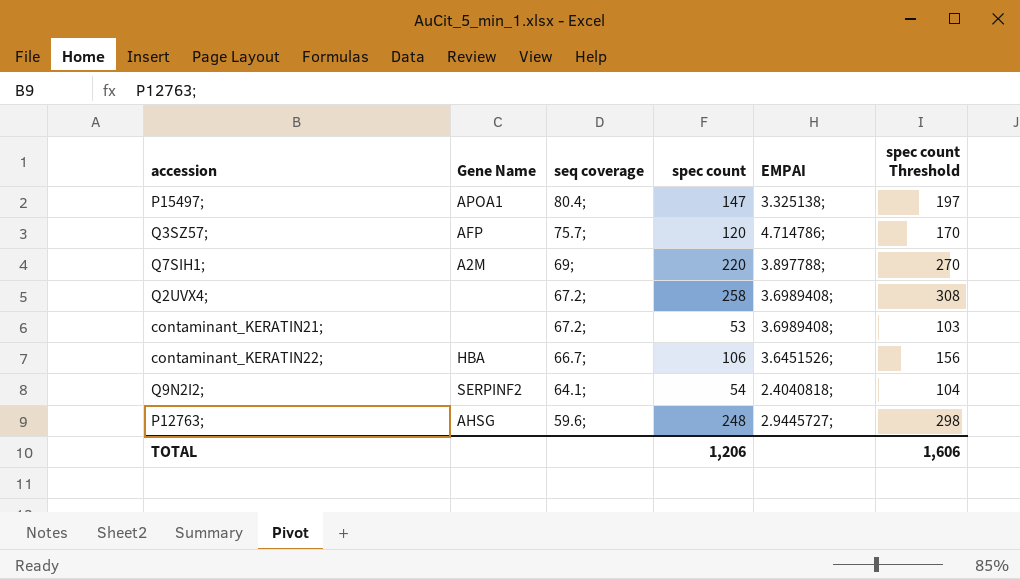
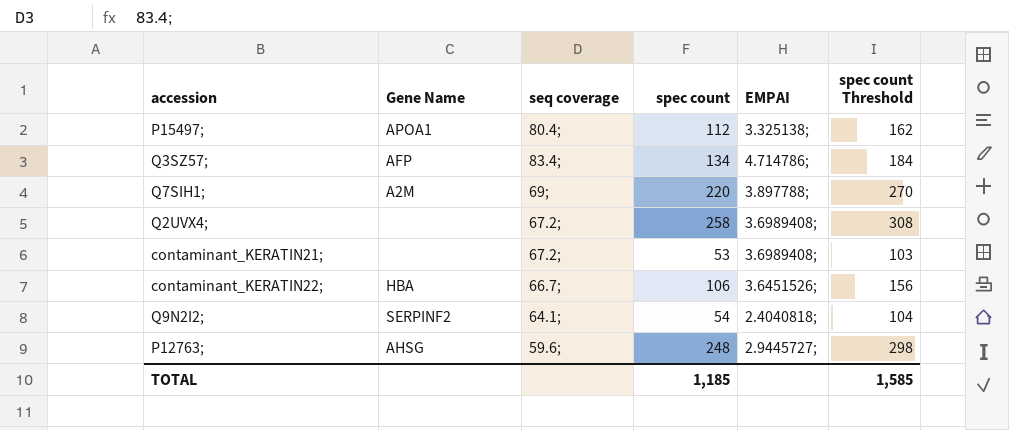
P15497; | spec count: 147 -> 112
P15497; | spec count Threshold: 197 -> 162
Q3SZ57; | seq coverage: 75.7; -> 83.4;
Q3SZ57; | spec count: 120 -> 134
Q3SZ57; | spec count Threshold: 170 -> 184
TOTAL | spec count: 1,206 -> 1,185
TOTAL | spec count Threshold: 1,606 -> 1,585

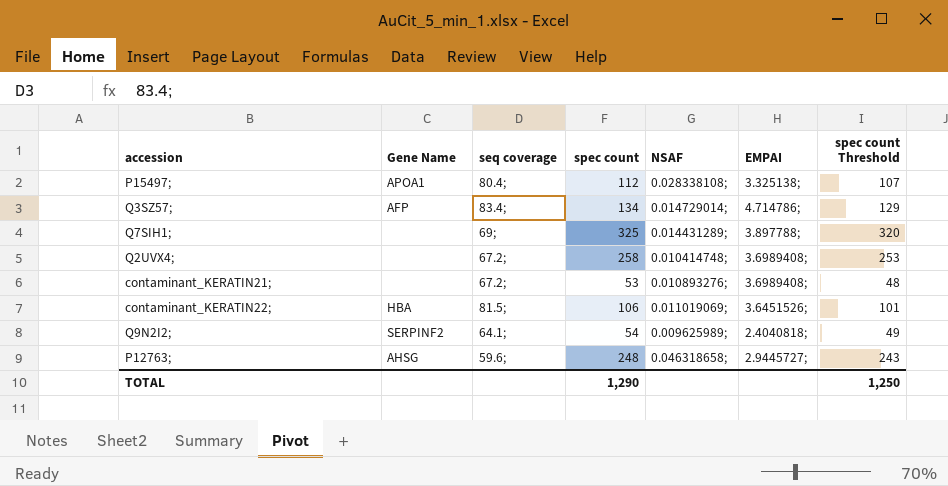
column NSAF | position: none -> 5
column spec count Threshold | formula: [spec count] + 50 -> [spec count] - 5
Q7SIH1; | Gene Name: A2M -> none
Q7SIH1; | spec count: 220 -> 325
contaminant_KERATIN22; | seq coverage: 66.7; -> 81.5;
TOTAL | spec count: 1,185 -> 1,290
TOTAL | spec count Threshold: 1,585 -> 1,250

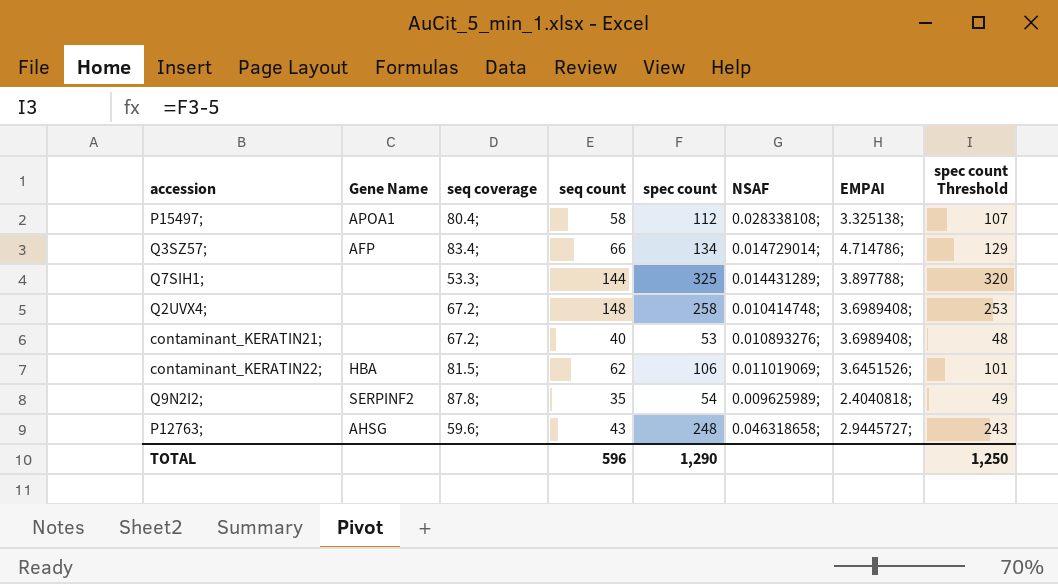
column seq count | position: none -> 4
Q7SIH1; | seq coverage: 69; -> 53.3;
Q9N2I2; | seq coverage: 64.1; -> 87.8;

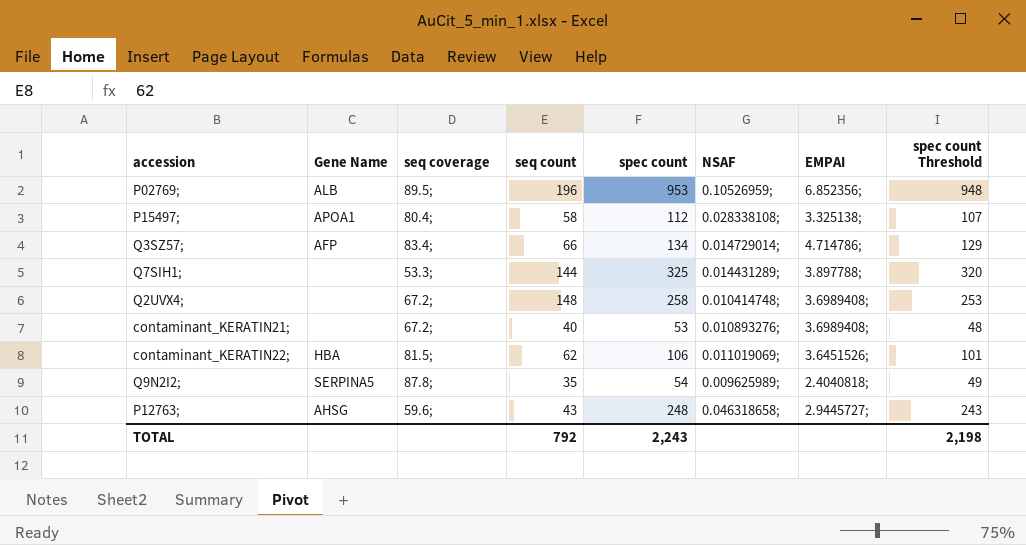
row P02769;: none -> ALB | 89.5; | 196 | 953 | 0.10526959; | 6.852356; | 948
Q9N2I2; | Gene Name: SERPINF2 -> SERPINA5
TOTAL | seq count: 596 -> 792
TOTAL | spec count: 1,290 -> 2,243
TOTAL | spec count Threshold: 1,250 -> 2,198

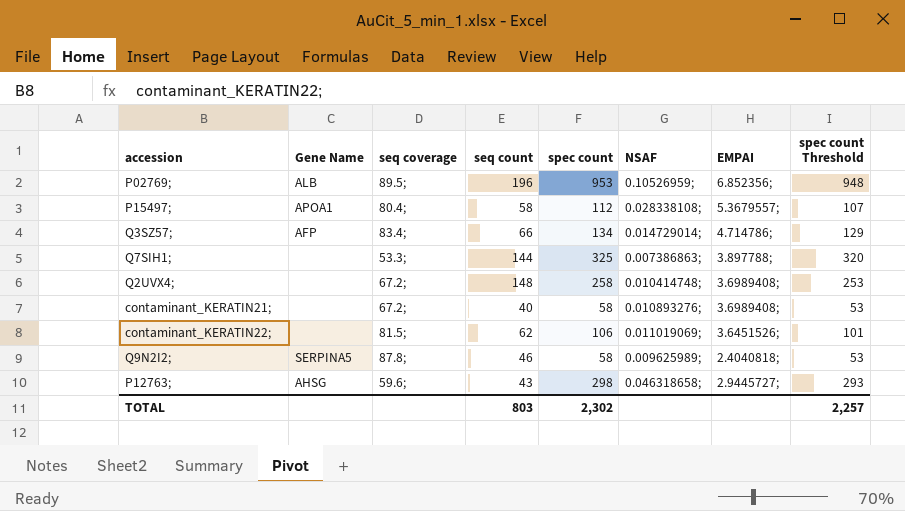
P15497; | EMPAI: 3.325138; -> 5.3679557;
Q7SIH1; | NSAF: 0.014431289; -> 0.007386863;
contaminant_KERATIN21; | spec count: 53 -> 58
contaminant_KERATIN21; | spec count Threshold: 48 -> 53
contaminant_KERATIN22; | Gene Name: HBA -> none
Q9N2I2; | seq count: 35 -> 46
Q9N2I2; | spec count: 54 -> 58
Q9N2I2; | spec count Threshold: 49 -> 53
P12763; | spec count: 248 -> 298
P12763; | spec count Threshold: 243 -> 293
TOTAL | seq count: 792 -> 803
TOTAL | spec count: 2,243 -> 2,302
TOTAL | spec count Threshold: 2,198 -> 2,257

